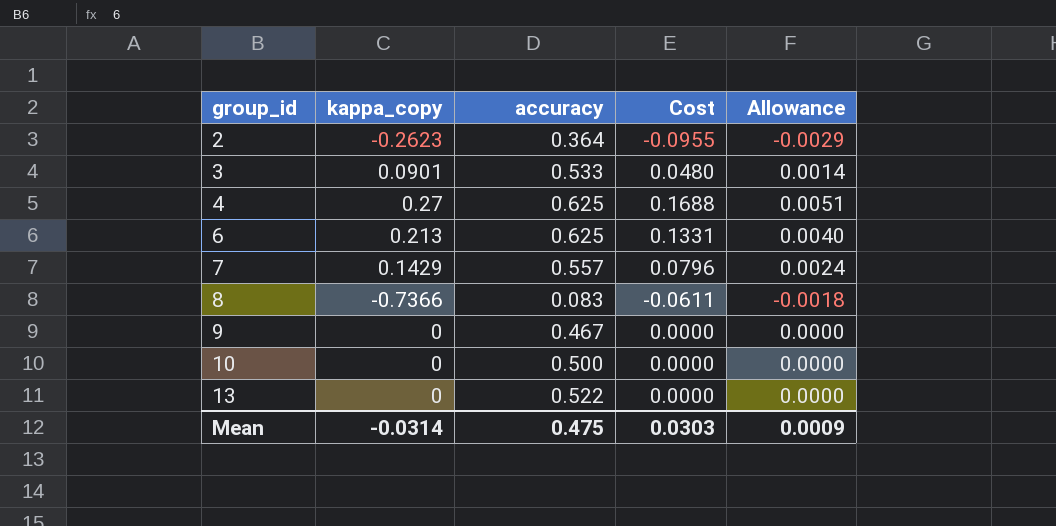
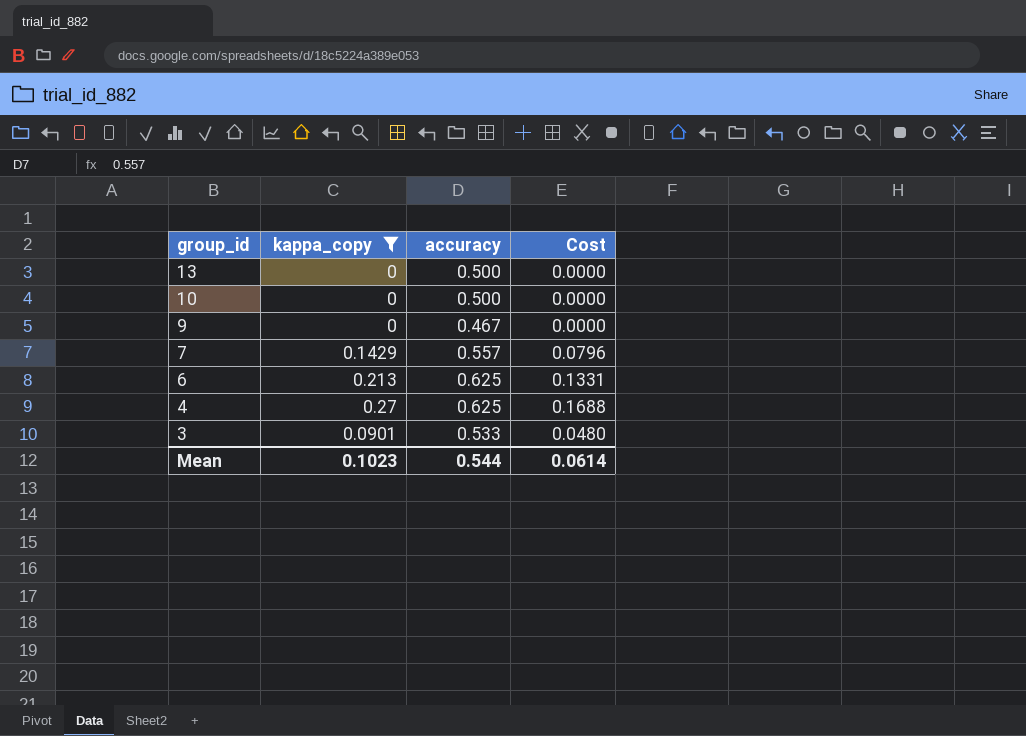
filter: none -> kappa_copy >= 0
row order: group_id ascending -> group_id descending
column Allowance | formula: [Cost] * 0.03 -> none
13 | accuracy: 0.522 -> 0.500
Mean | kappa_copy: -0.0314 -> 0.1023
Mean | accuracy: 0.475 -> 0.544
Mean | Cost: 0.0303 -> 0.0614

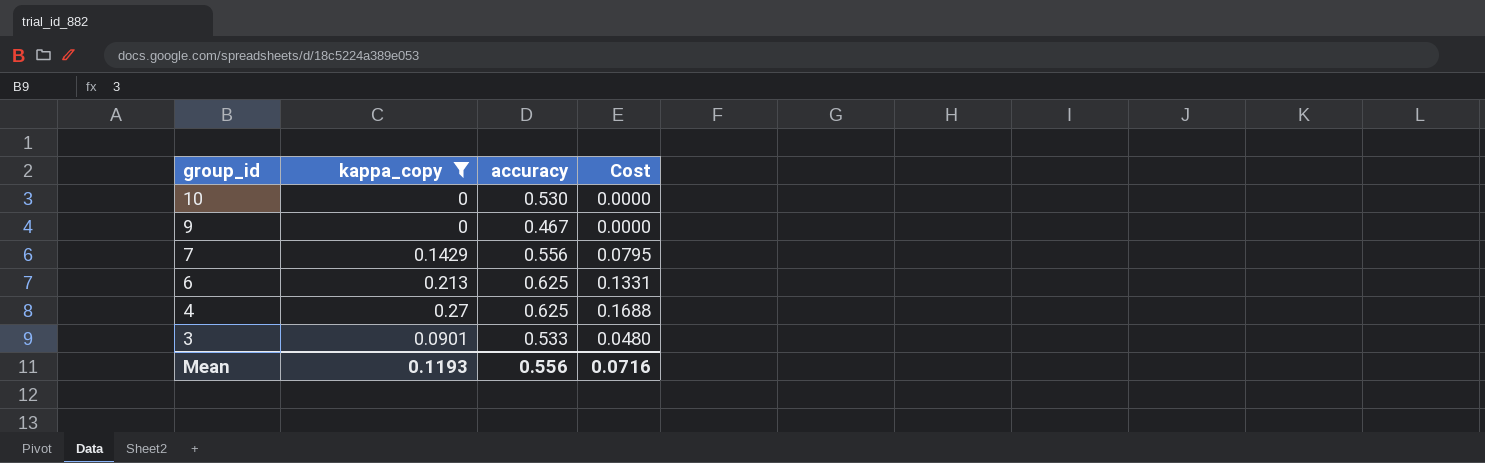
row 13: 0 | 0.500 | 0.0000 -> none
10 | accuracy: 0.500 -> 0.530
7 | accuracy: 0.557 -> 0.556
7 | Cost: 0.0796 -> 0.0795
Mean | kappa_copy: 0.1023 -> 0.1193
Mean | accuracy: 0.544 -> 0.556
Mean | Cost: 0.0614 -> 0.0716

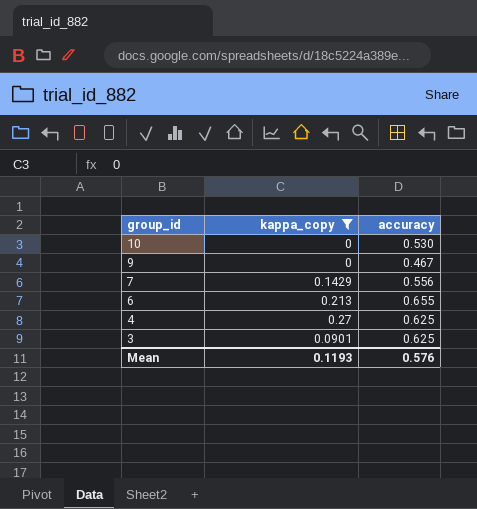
column Cost | formula: [kappa_copy] * [accuracy] -> none
6 | accuracy: 0.625 -> 0.655
3 | accuracy: 0.533 -> 0.625
Mean | accuracy: 0.556 -> 0.576

